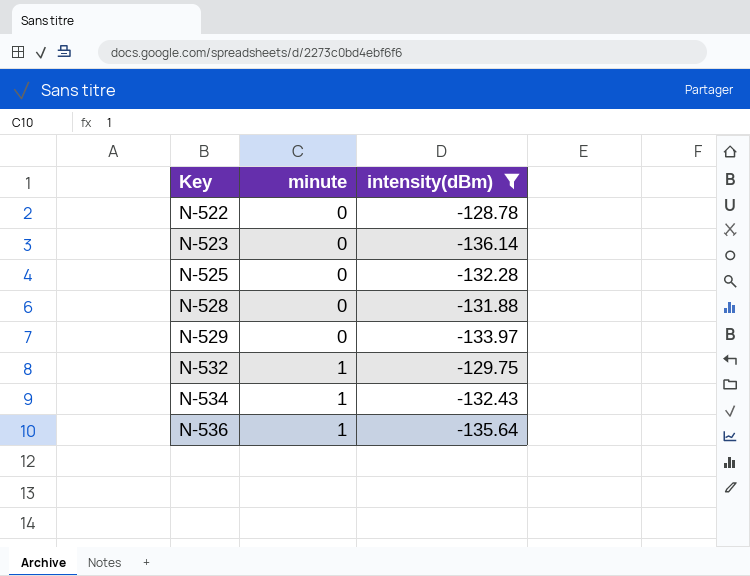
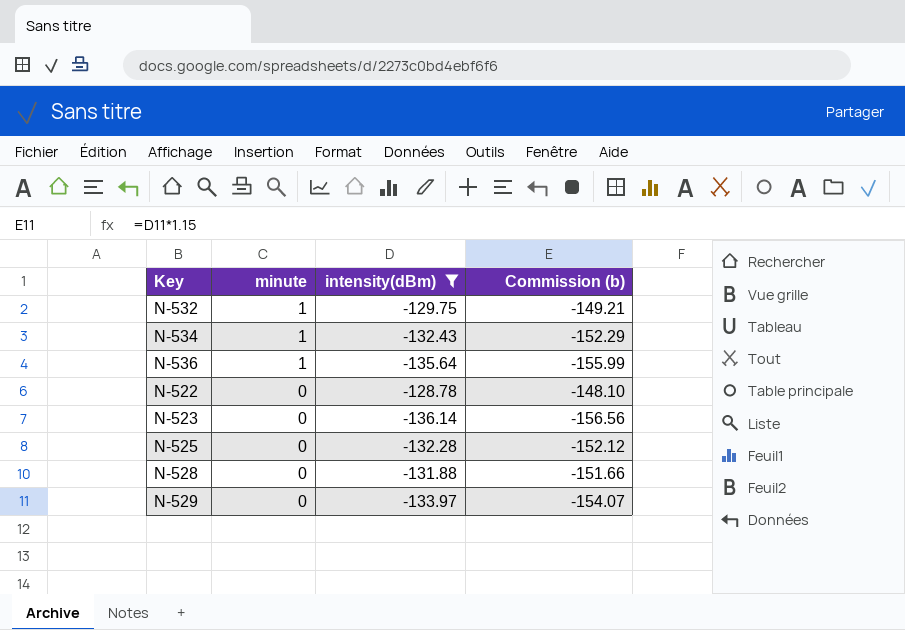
row order: Key ascending -> minute descending
column Commission (b) | formula: none -> [intensity(dBm)] * 1.15

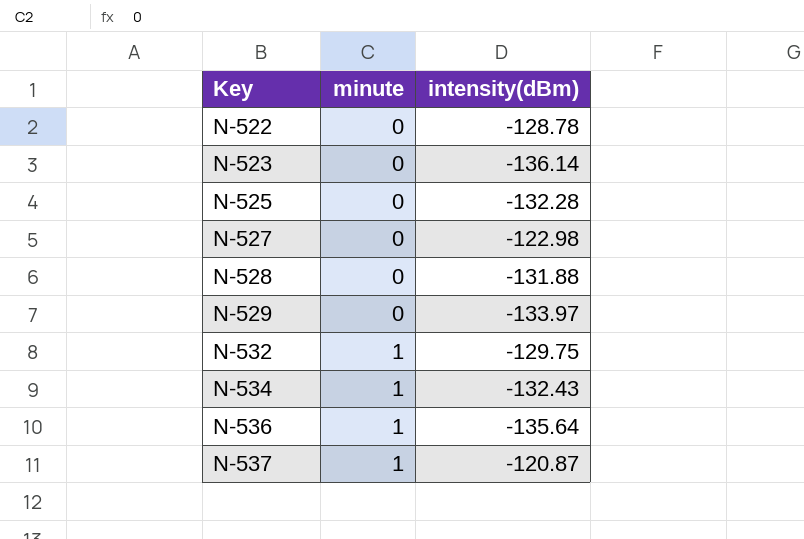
filter: intensity(dBm) <= -128.78 -> none
row order: minute descending -> Key ascending
column Commission (b) | formula: [intensity(dBm)] * 1.15 -> none

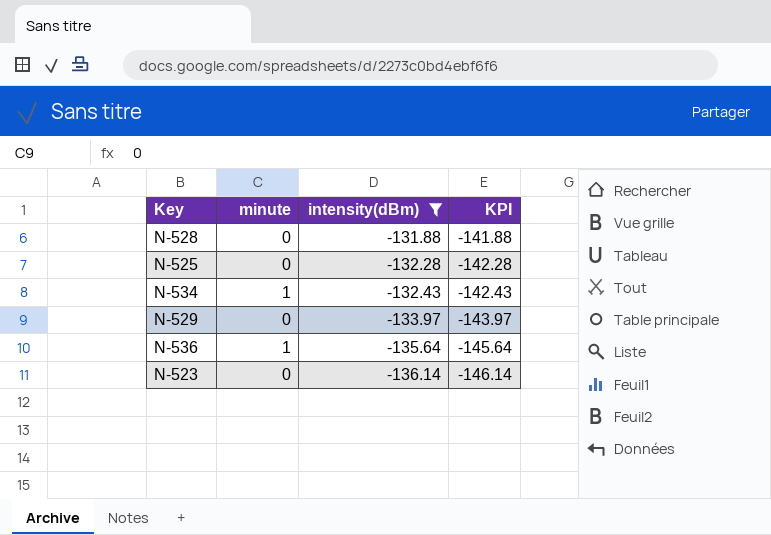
filter: none -> intensity(dBm) <= -131.88
row order: Key ascending -> intensity(dBm) descending
column KPI | formula: none -> [intensity(dBm)] - 10

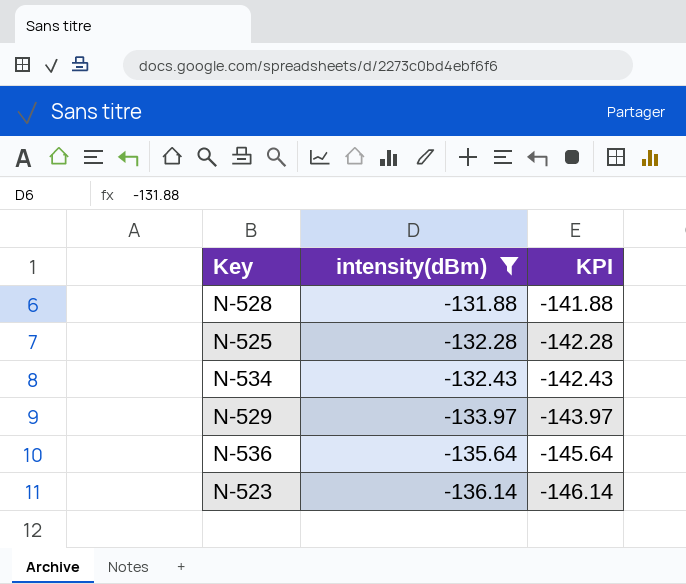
column minute | position: 2 -> none

